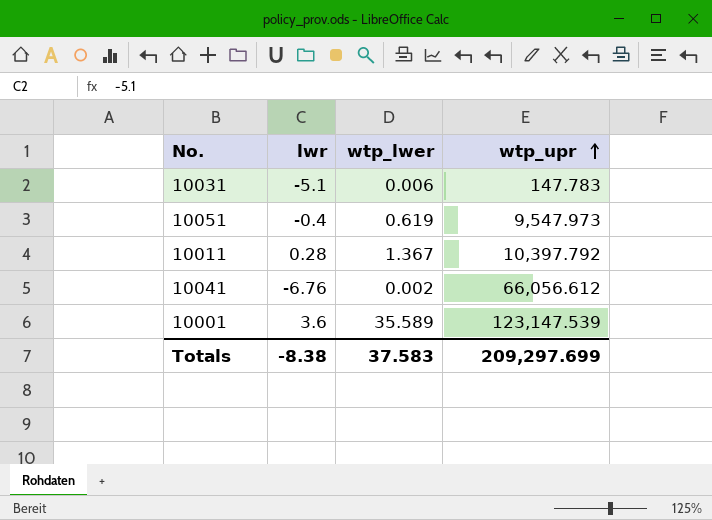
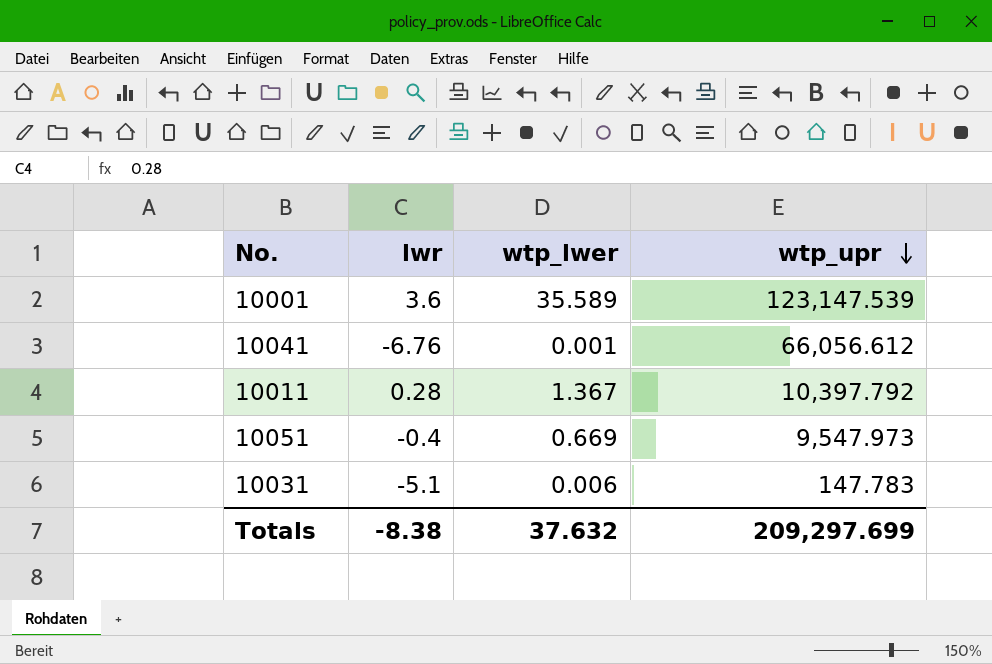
row order: wtp_upr ascending -> wtp_upr descending
10041 | wtp_lwer: 0.002 -> 0.001
10051 | wtp_lwer: 0.619 -> 0.669
Totals | wtp_lwer: 37.583 -> 37.632

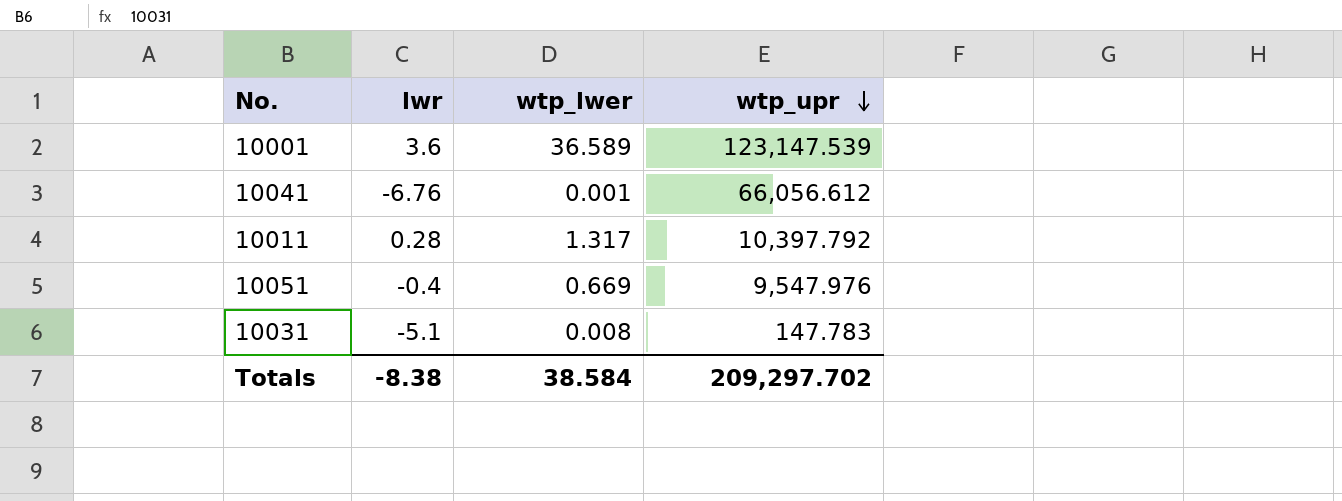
10001 | wtp_lwer: 35.589 -> 36.589
10011 | wtp_lwer: 1.367 -> 1.317
10051 | wtp_upr: 9,547.973 -> 9,547.976
10031 | wtp_lwer: 0.006 -> 0.008
Totals | wtp_lwer: 37.632 -> 38.584
Totals | wtp_upr: 209,297.699 -> 209,297.702

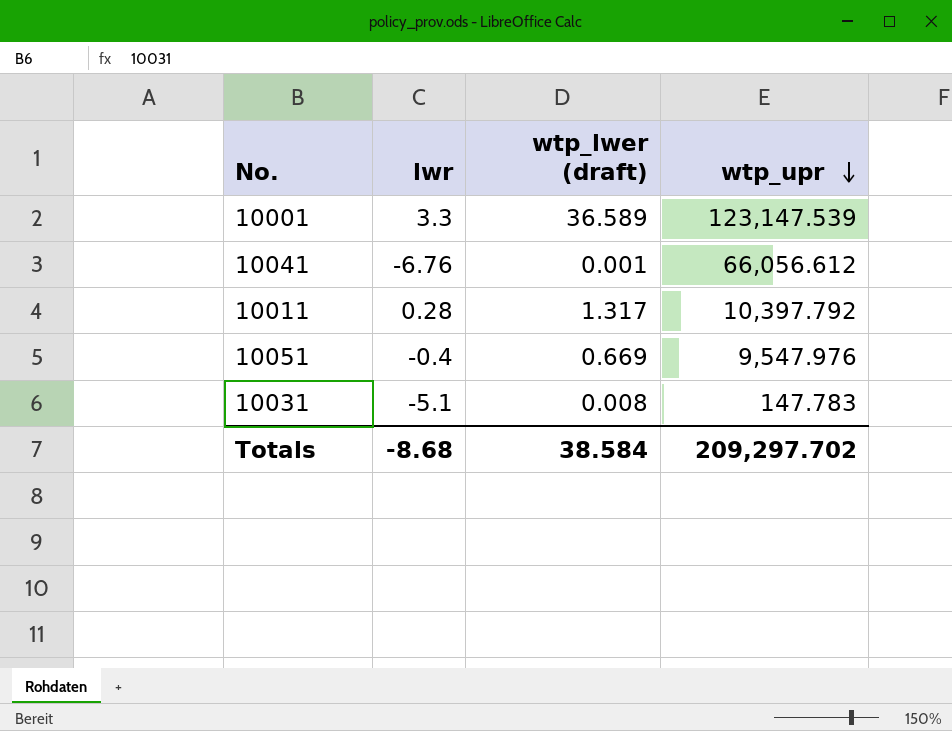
column name: wtp_lwer -> wtp_lwer (draft)
10001 | lwr: 3.6 -> 3.3
Totals | lwr: -8.38 -> -8.68

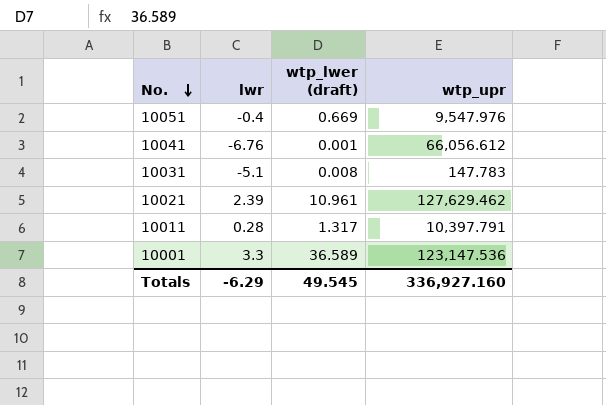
row order: wtp_upr descending -> No. descending
row 10021: none -> 2.39 | 10.961 | 127,629.462
10011 | wtp_upr: 10,397.792 -> 10,397.791
10001 | wtp_upr: 123,147.539 -> 123,147.536
Totals | lwr: -8.68 -> -6.29
Totals | wtp_lwer (draft): 38.584 -> 49.545
Totals | wtp_upr: 209,297.702 -> 336,927.160

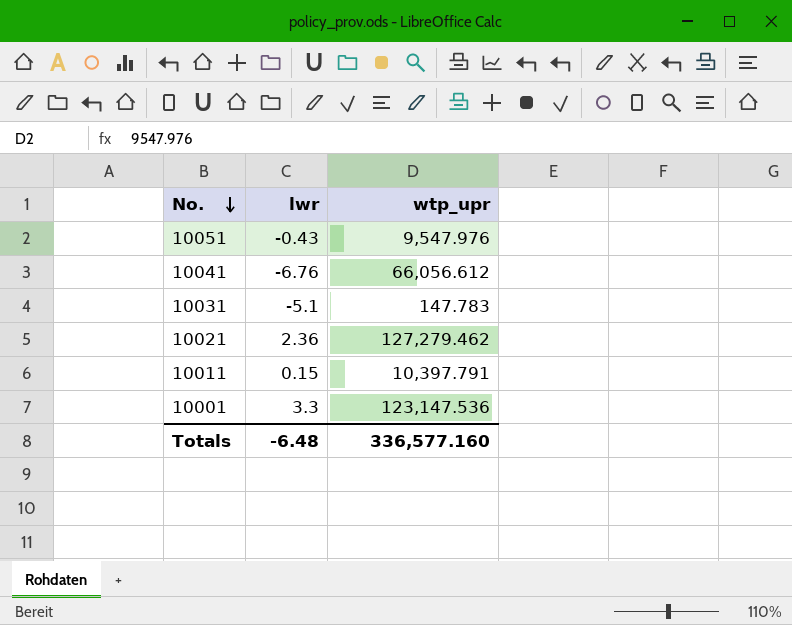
column wtp_lwer (draft) | position: 3 -> none
10051 | lwr: -0.4 -> -0.43
10021 | lwr: 2.39 -> 2.36
10021 | wtp_upr: 127,629.462 -> 127,279.462
10011 | lwr: 0.28 -> 0.15
Totals | lwr: -6.29 -> -6.48
Totals | wtp_upr: 336,927.160 -> 336,577.160

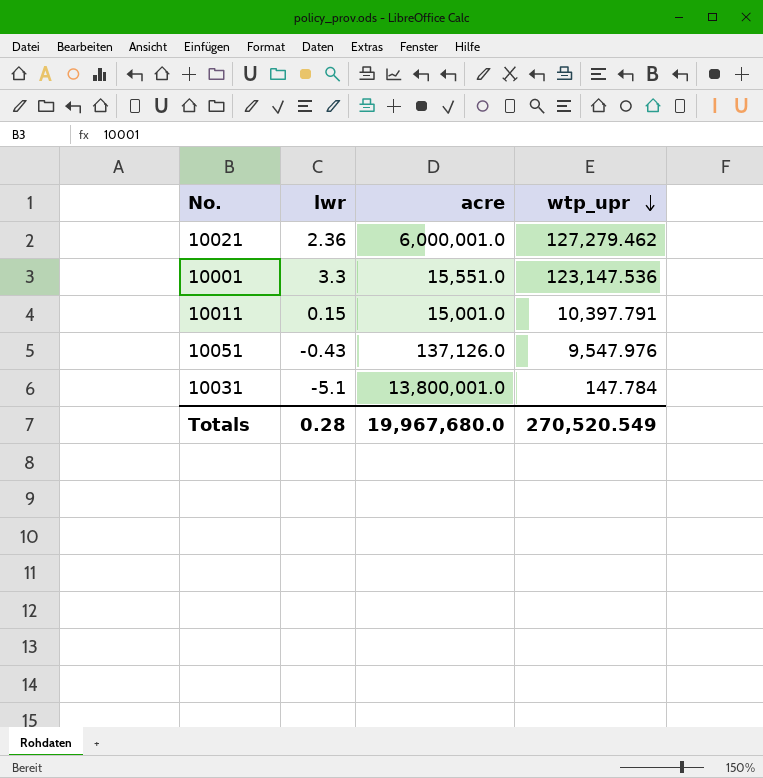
row order: No. descending -> wtp_upr descending
column acre | position: none -> 3
row 10041: -6.76 | 66,056.612 -> none
10031 | wtp_upr: 147.783 -> 147.784
Totals | lwr: -6.48 -> 0.28
Totals | wtp_upr: 336,577.160 -> 270,520.549

